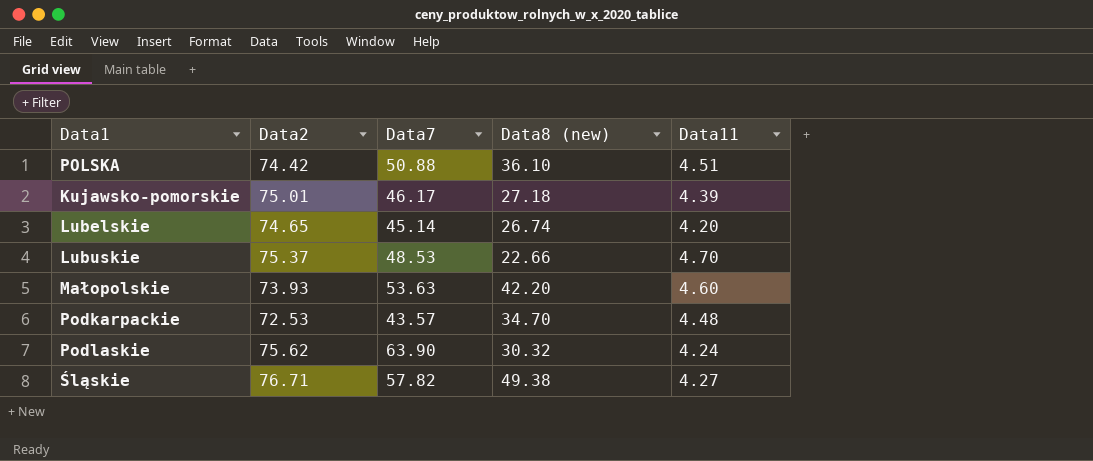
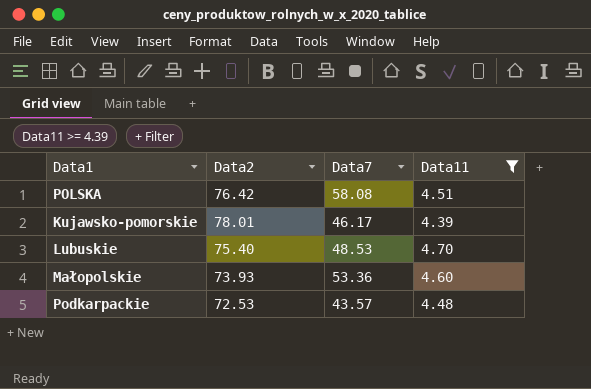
filter: none -> Data11 >= 4.39
column Data8 (new) | position: 4 -> none
POLSKA | Data2: 74.42 -> 76.42
POLSKA | Data7: 50.88 -> 58.08
Kujawsko-pomorskie | Data2: 75.01 -> 78.01
Lubuskie | Data2: 75.37 -> 75.40
Małopolskie | Data7: 53.63 -> 53.36

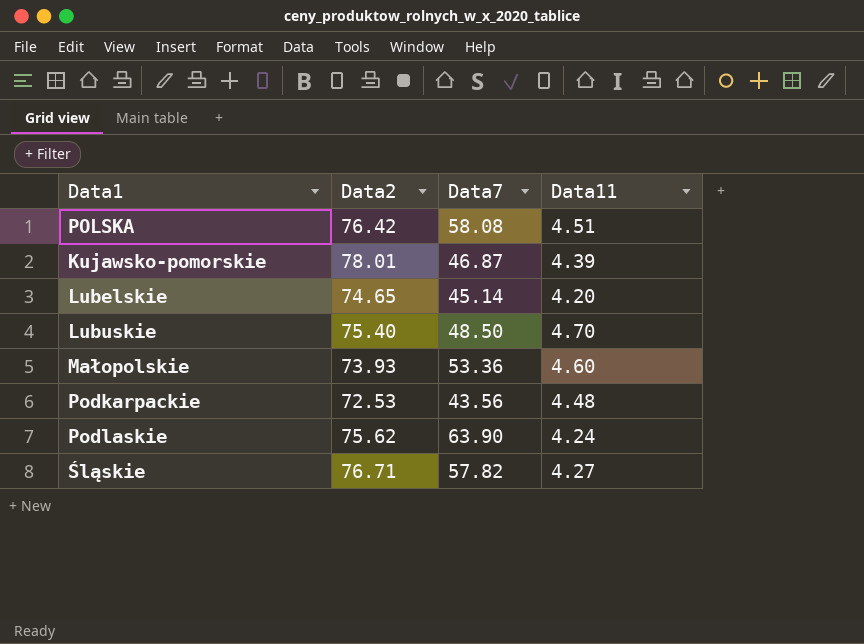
filter: Data11 >= 4.39 -> none
Kujawsko-pomorskie | Data7: 46.17 -> 46.87
Lubuskie | Data7: 48.53 -> 48.50
Podkarpackie | Data7: 43.57 -> 43.56

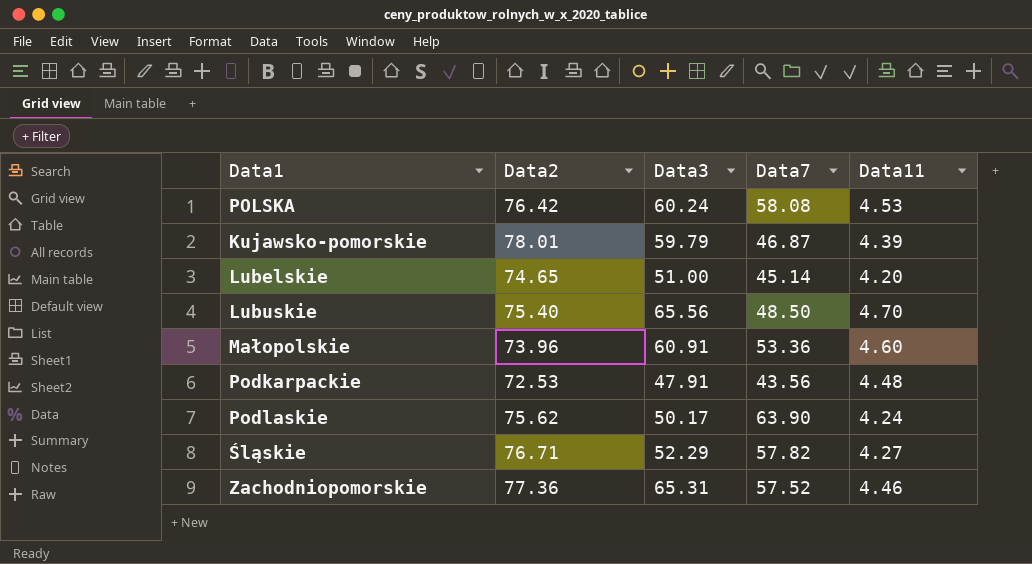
column Data3 | position: none -> 3
POLSKA | Data11: 4.51 -> 4.53
Małopolskie | Data2: 73.93 -> 73.96
row Zachodniopomorskie: none -> 77.36 | 65.31 | 57.52 | 4.46

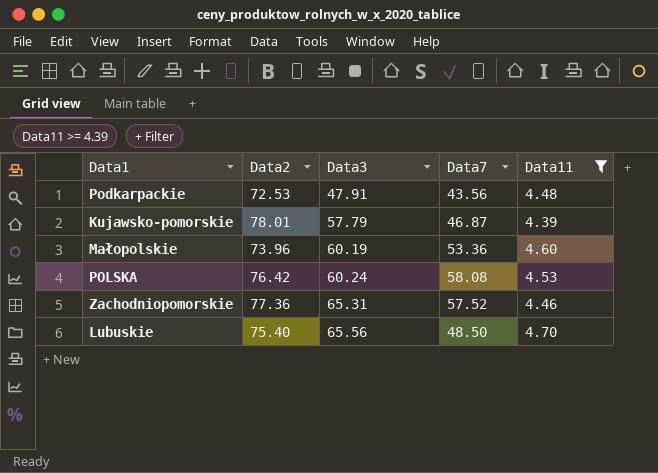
filter: none -> Data11 >= 4.39
row order: none -> Data3 ascending
Kujawsko-pomorskie | Data3: 59.79 -> 57.79
Małopolskie | Data3: 60.91 -> 60.19

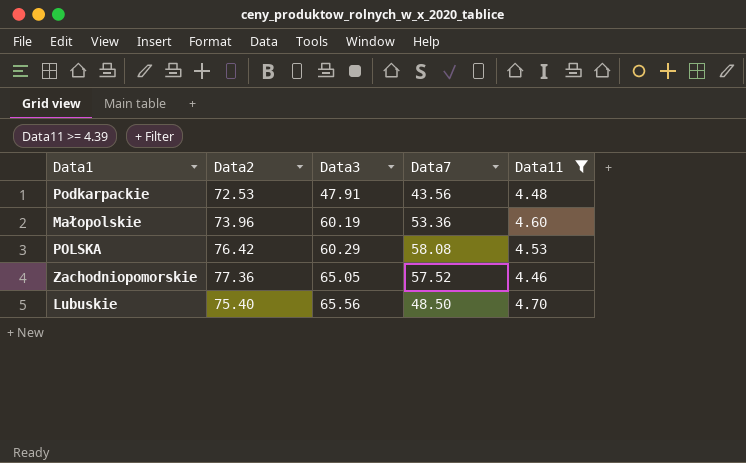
row Kujawsko-pomorskie: 78.01 | 57.79 | 46.87 | 4.39 -> none
POLSKA | Data3: 60.24 -> 60.29
Zachodniopomorskie | Data3: 65.31 -> 65.05

